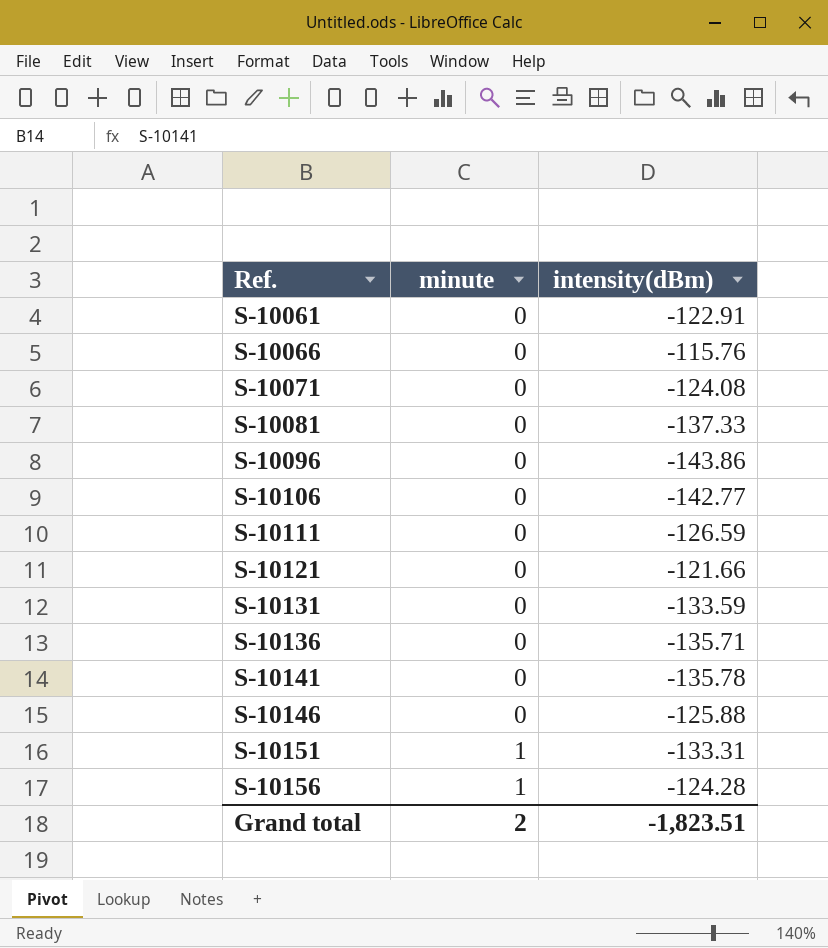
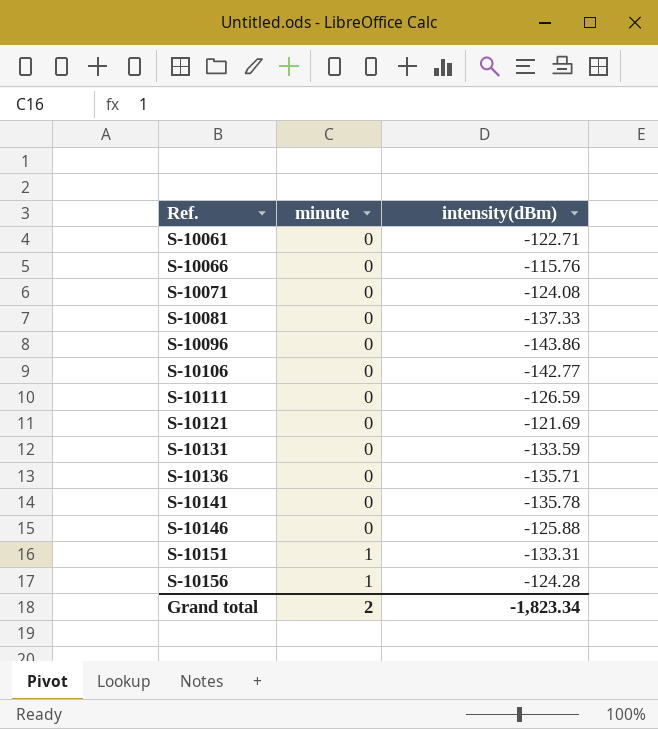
S-10061 | intensity(dBm): -122.91 -> -122.71
S-10121 | intensity(dBm): -121.66 -> -121.69
Grand total | intensity(dBm): -1,823.51 -> -1,823.34

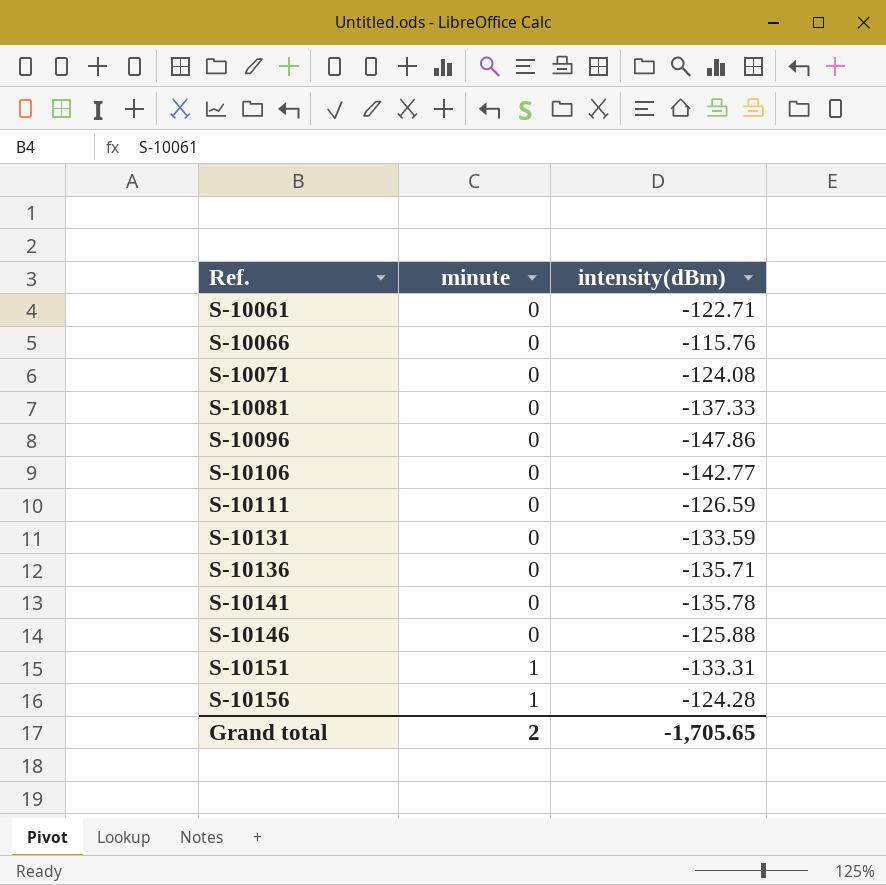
row S-10121: 0 | -121.69 -> none
S-10096 | intensity(dBm): -143.86 -> -147.86
Grand total | intensity(dBm): -1,823.34 -> -1,705.65

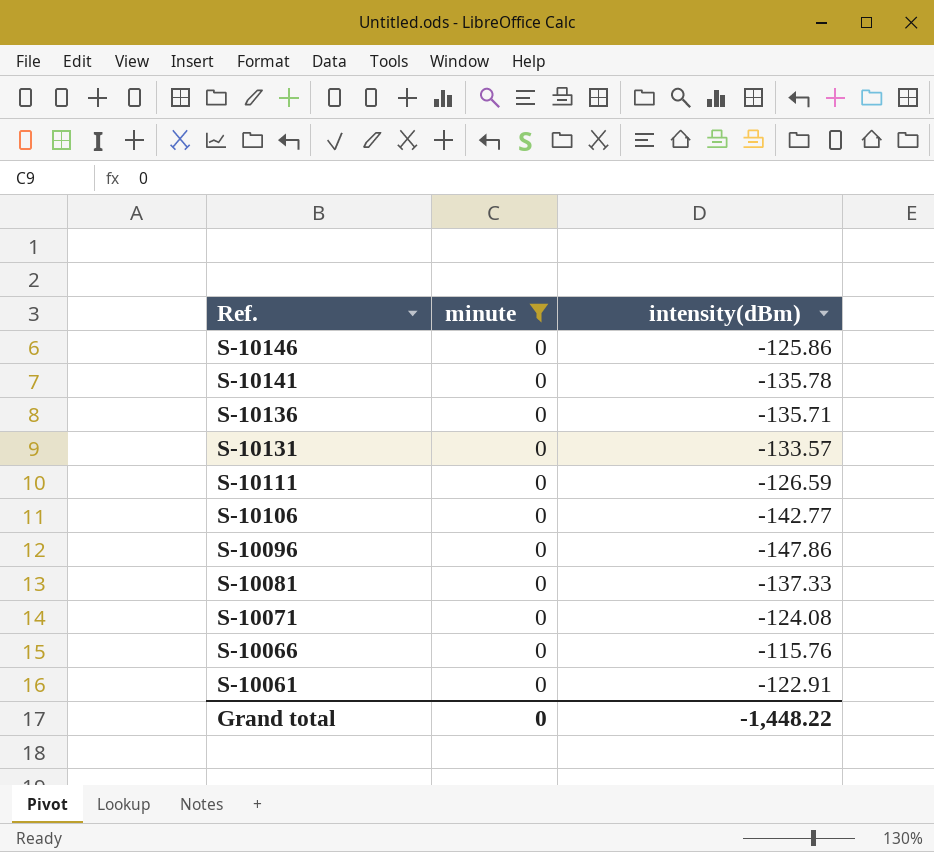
filter: none -> minute = 0
row order: Ref. ascending -> Ref. descending
S-10146 | intensity(dBm): -125.88 -> -125.86
S-10131 | intensity(dBm): -133.59 -> -133.57
S-10061 | intensity(dBm): -122.71 -> -122.91
Grand total | minute: 2 -> 0
Grand total | intensity(dBm): -1,705.65 -> -1,448.22

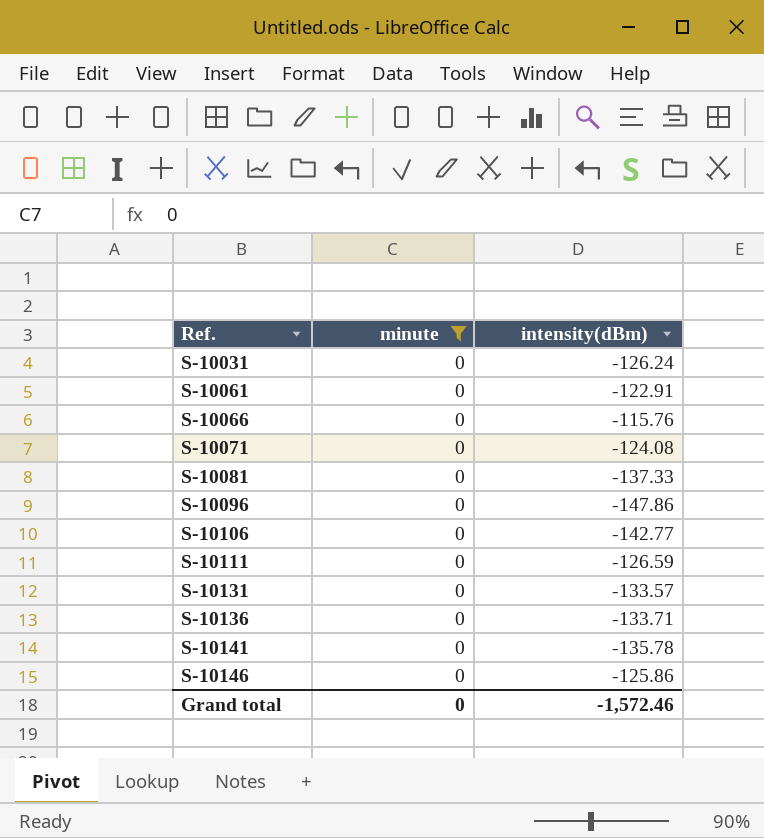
row order: Ref. descending -> Ref. ascending
row S-10031: none -> 0 | -126.24
S-10136 | intensity(dBm): -135.71 -> -133.71
Grand total | intensity(dBm): -1,448.22 -> -1,572.46

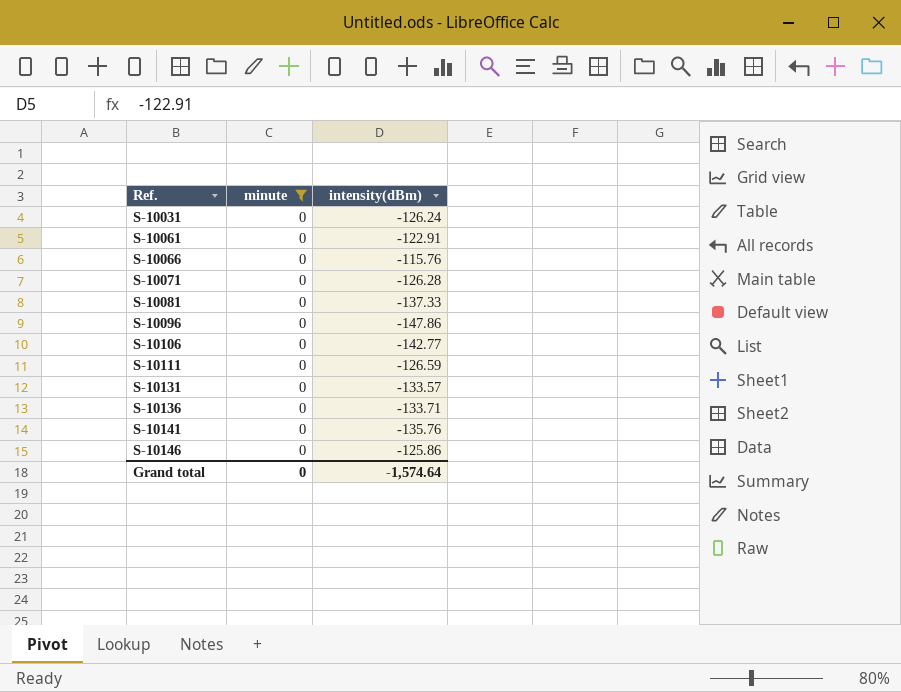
S-10071 | intensity(dBm): -124.08 -> -126.28
S-10141 | intensity(dBm): -135.78 -> -135.76
Grand total | intensity(dBm): -1,572.46 -> -1,574.64

